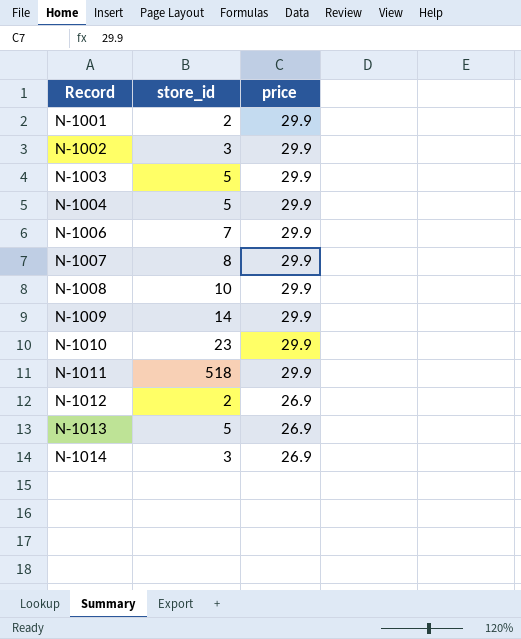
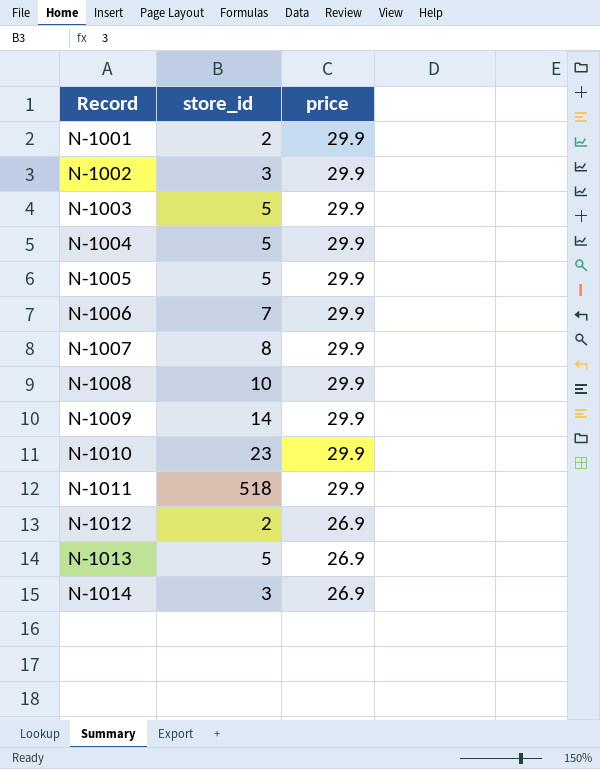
row N-1005: none -> 5 | 29.9

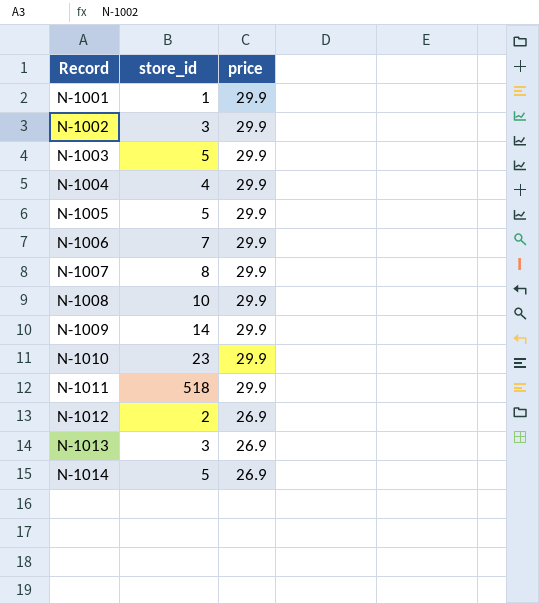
N-1001 | store_id: 2 -> 1
N-1004 | store_id: 5 -> 4
N-1013 | store_id: 5 -> 3
N-1014 | store_id: 3 -> 5

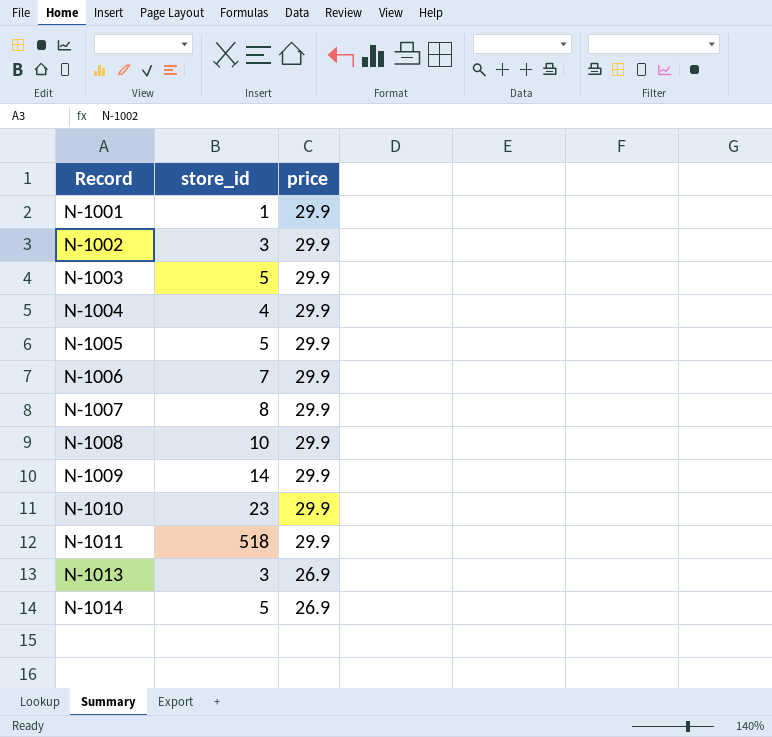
row N-1012: 2 | 26.9 -> none

